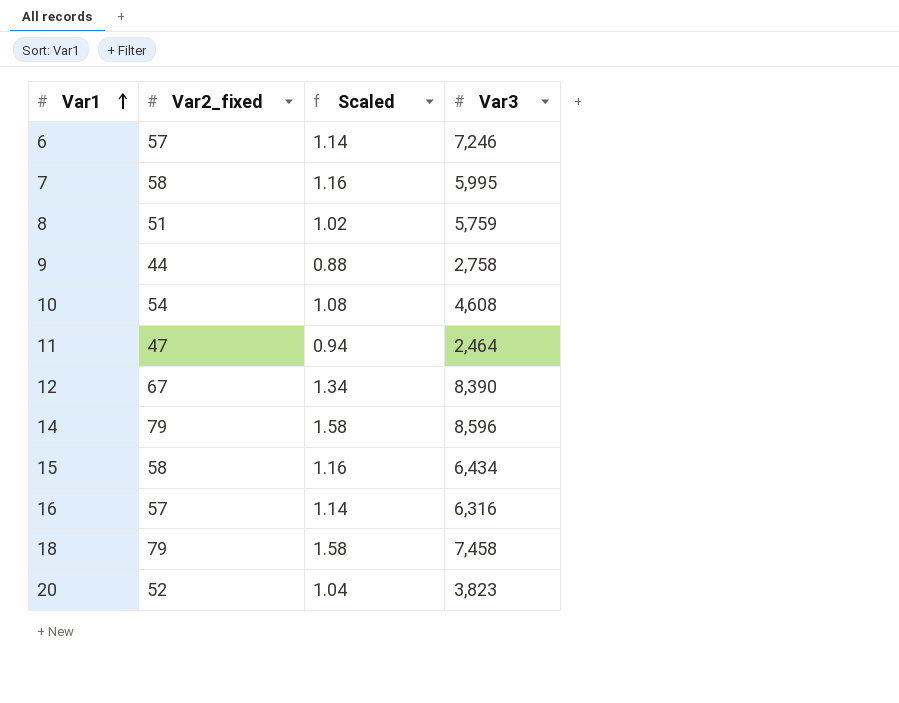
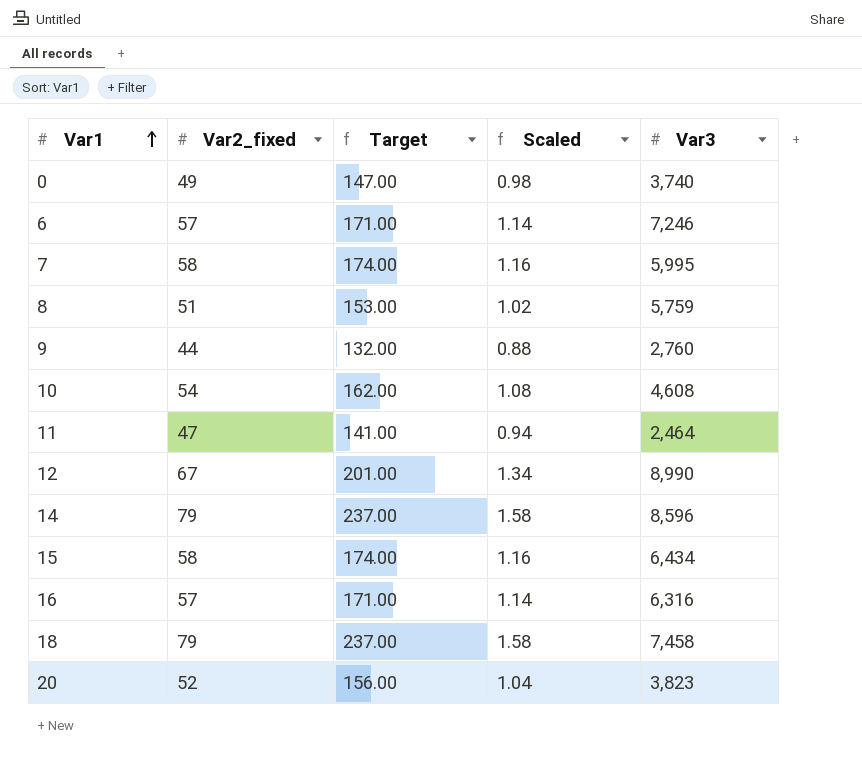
column Target | formula: none -> [Var2_fixed] * 3
row 0: none -> 49 | 147.00 | 0.98 | 3,740
9 | Var3: 2,758 -> 2,760
12 | Var3: 8,390 -> 8,990

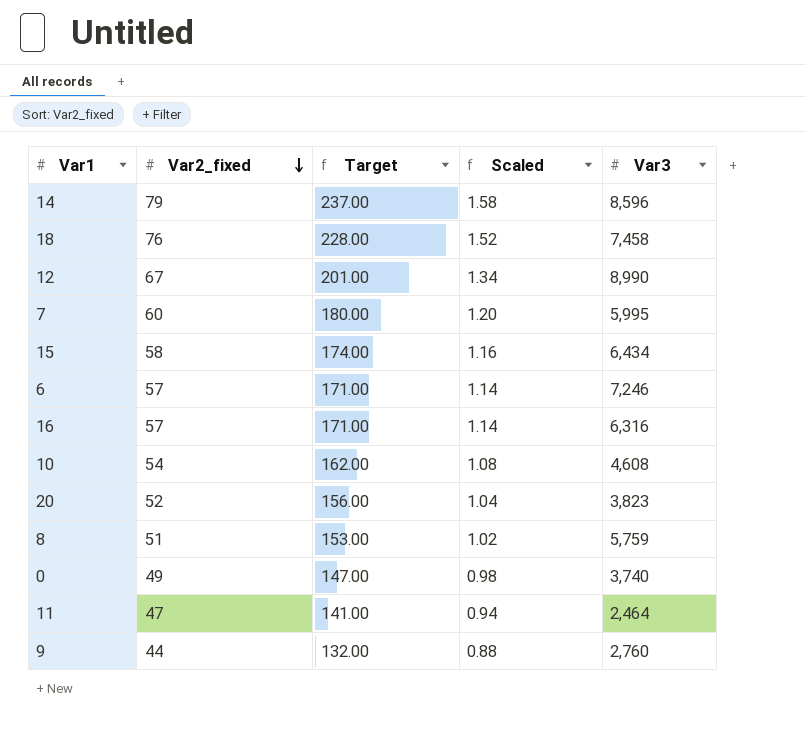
row order: Var1 ascending -> Var2_fixed descending
18 | Var2_fixed: 79 -> 76
18 | Target: 237.00 -> 228.00
18 | Scaled: 1.58 -> 1.52
7 | Var2_fixed: 58 -> 60
7 | Target: 174.00 -> 180.00
7 | Scaled: 1.16 -> 1.20

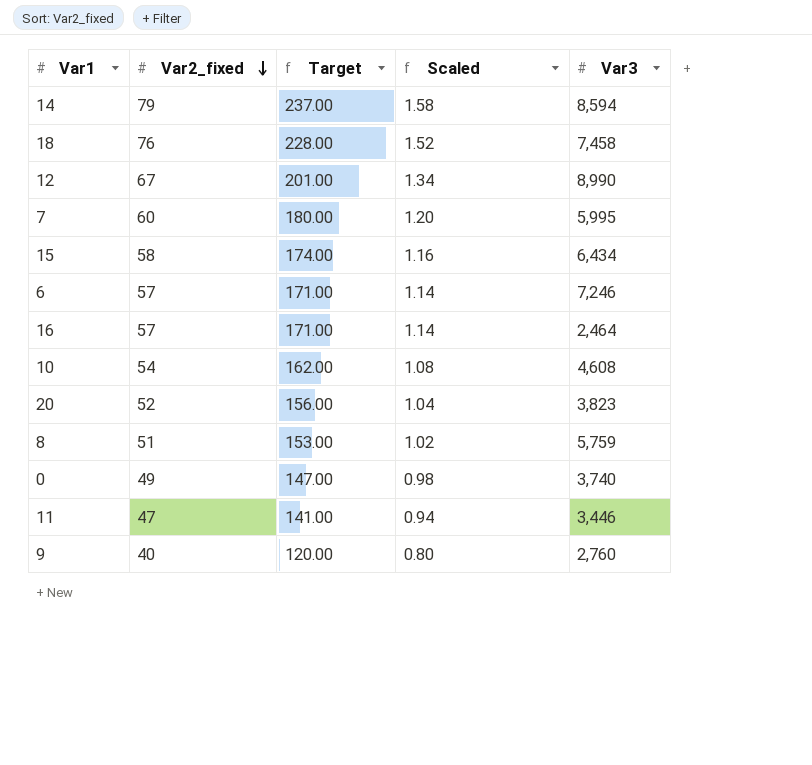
14 | Var3: 8,596 -> 8,594
16 | Var3: 6,316 -> 2,464
11 | Var3: 2,464 -> 3,446
9 | Var2_fixed: 44 -> 40
9 | Target: 132.00 -> 120.00
9 | Scaled: 0.88 -> 0.80

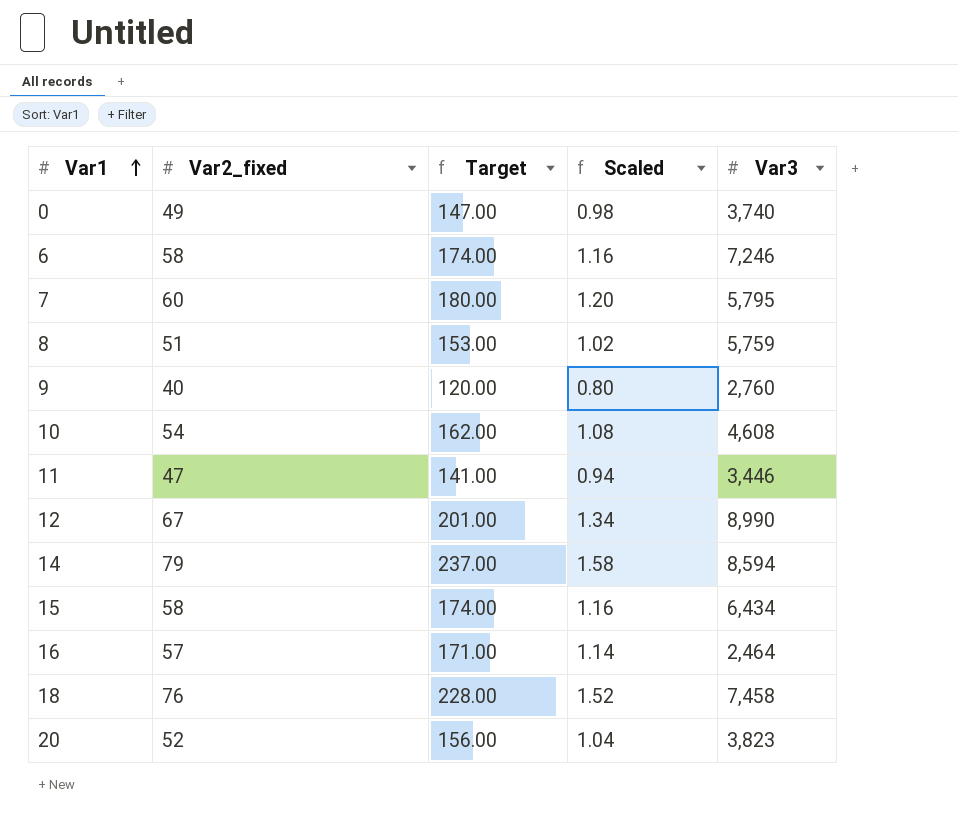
row order: Var2_fixed descending -> Var1 ascending
6 | Var2_fixed: 57 -> 58
6 | Target: 171.00 -> 174.00
6 | Scaled: 1.14 -> 1.16
7 | Var3: 5,995 -> 5,795

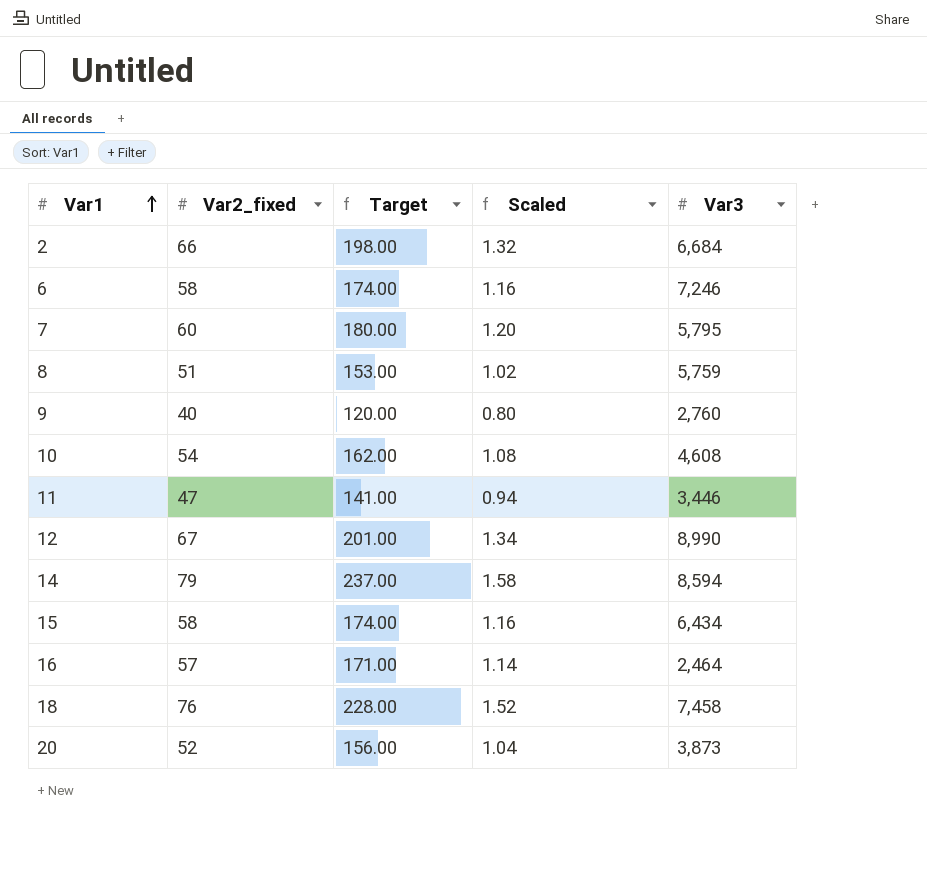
row 0: 49 | 147.00 | 0.98 | 3,740 -> none
row 2: none -> 66 | 198.00 | 1.32 | 6,684
20 | Var3: 3,823 -> 3,873

